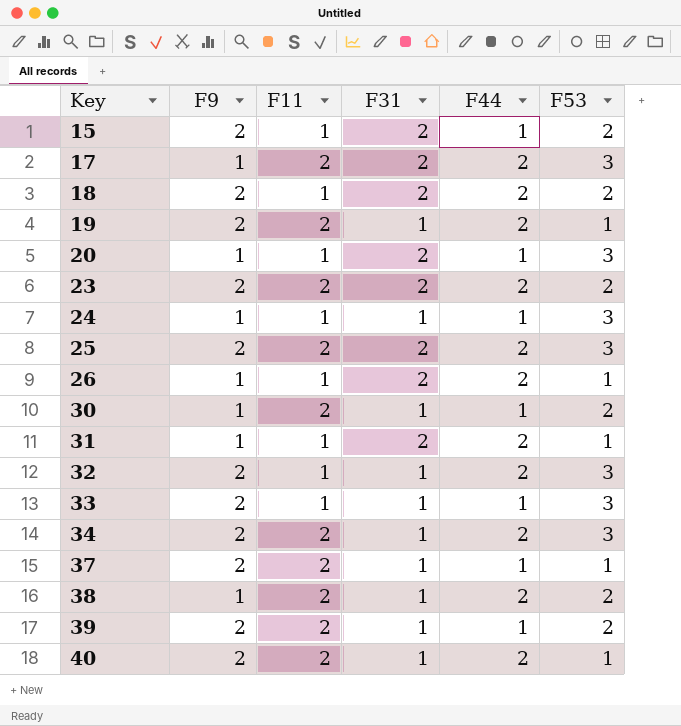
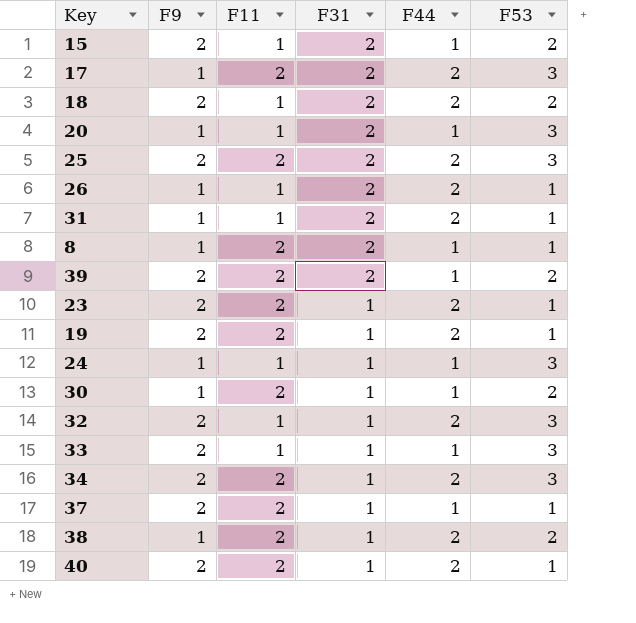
row order: Key ascending -> F31 descending
row 8: none -> 1 | 2 | 2 | 1 | 1
39 | F31: 1 -> 2
23 | F31: 2 -> 1
23 | F53: 2 -> 1

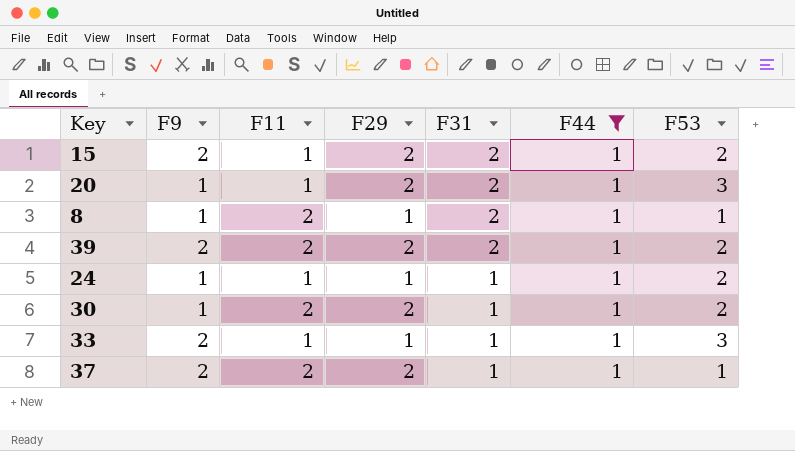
filter: none -> F44 = 1
column F29 | position: none -> 4
24 | F53: 3 -> 2

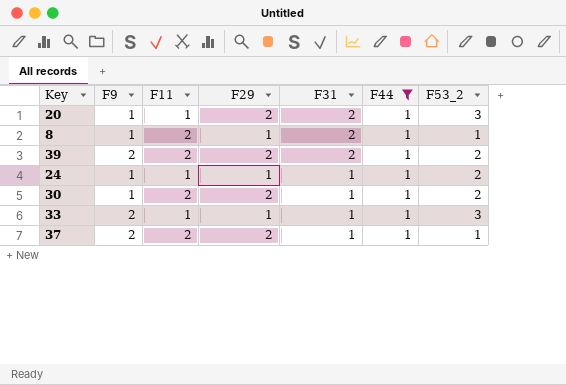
column name: F53 -> F53_2
row 15: 2 | 1 | 2 | 2 | 1 | 2 -> none

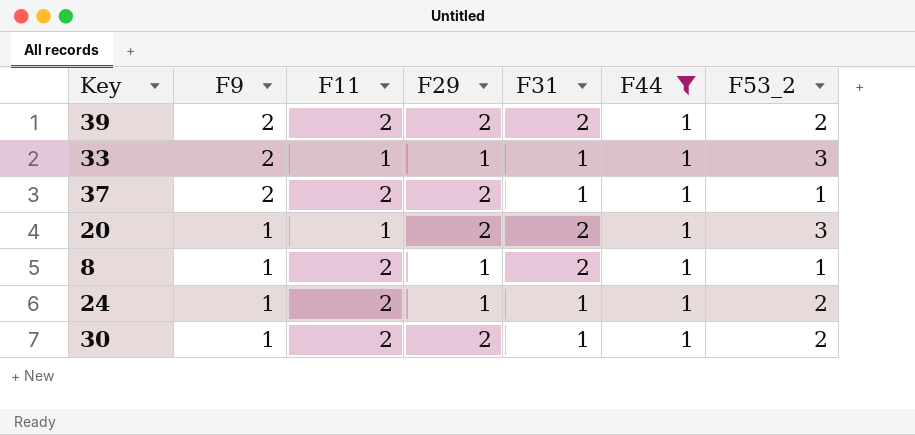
row order: F31 descending -> F9 descending
24 | F11: 1 -> 2

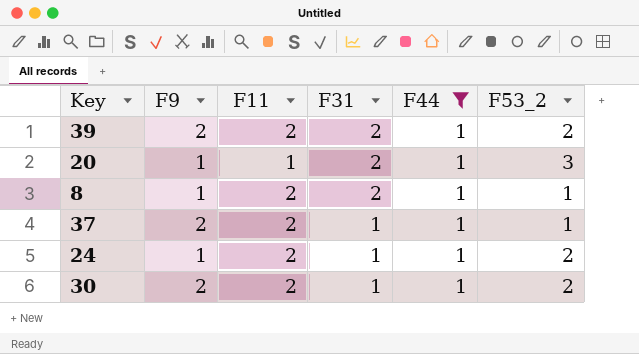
row order: F9 descending -> F31 descending
column F29 | position: 4 -> none
row 33: 2 | 1 | 1 | 1 | 1 | 3 -> none
30 | F9: 1 -> 2

